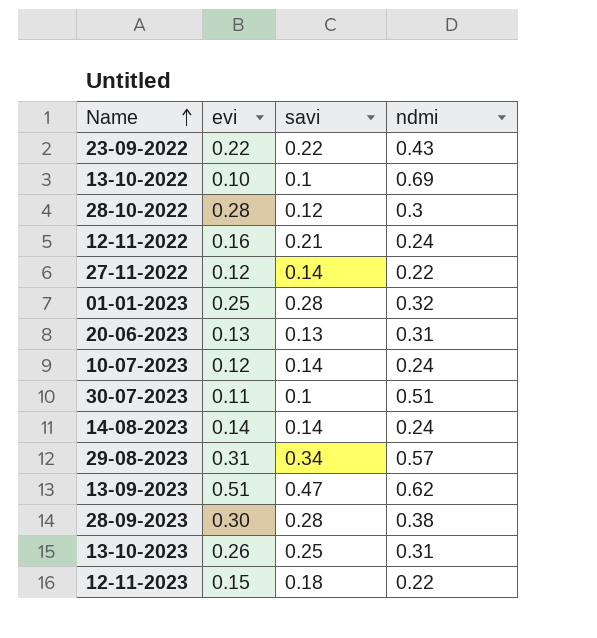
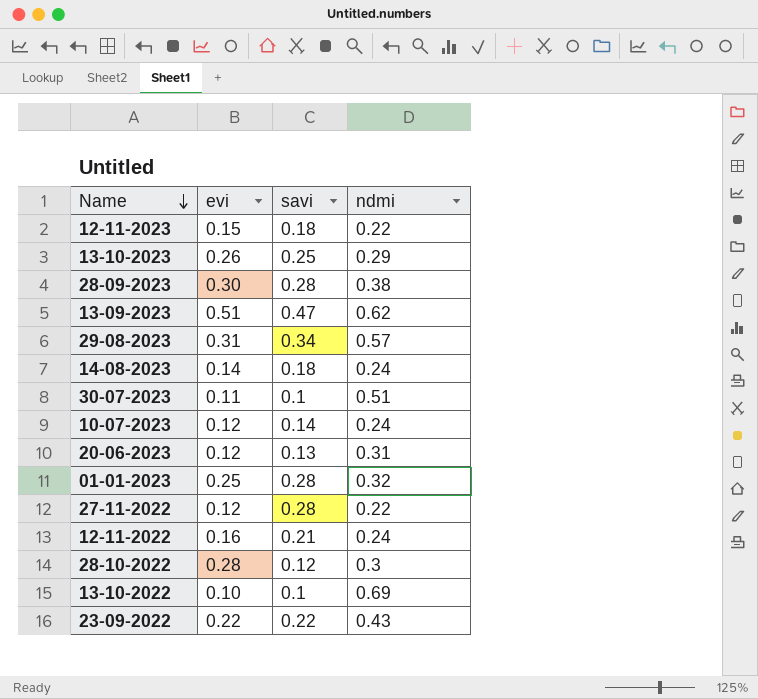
row order: Name ascending -> Name descending
13-10-2023 | ndmi: 0.31 -> 0.29
14-08-2023 | savi: 0.14 -> 0.18
20-06-2023 | evi: 0.13 -> 0.12
27-11-2022 | savi: 0.14 -> 0.28

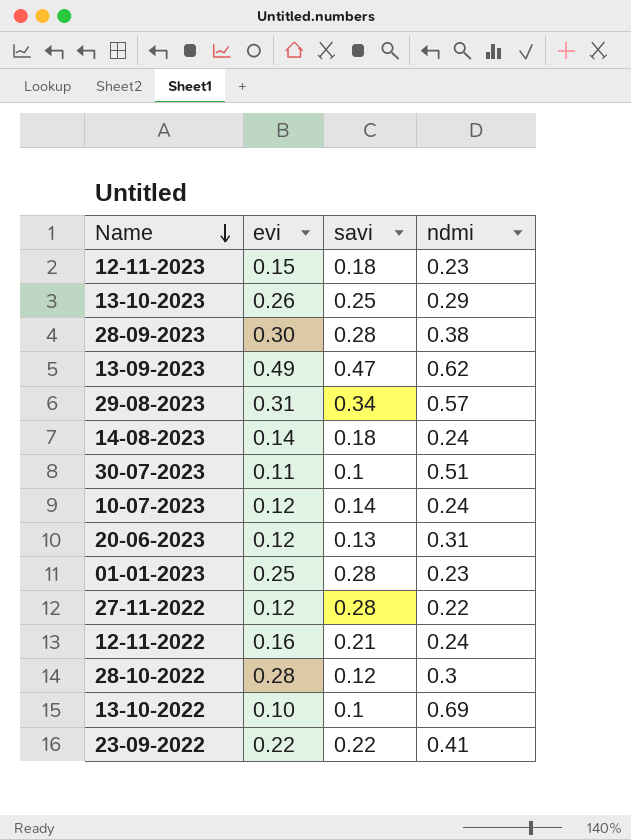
12-11-2023 | ndmi: 0.22 -> 0.23
13-09-2023 | evi: 0.51 -> 0.49
01-01-2023 | ndmi: 0.32 -> 0.23
23-09-2022 | ndmi: 0.43 -> 0.41

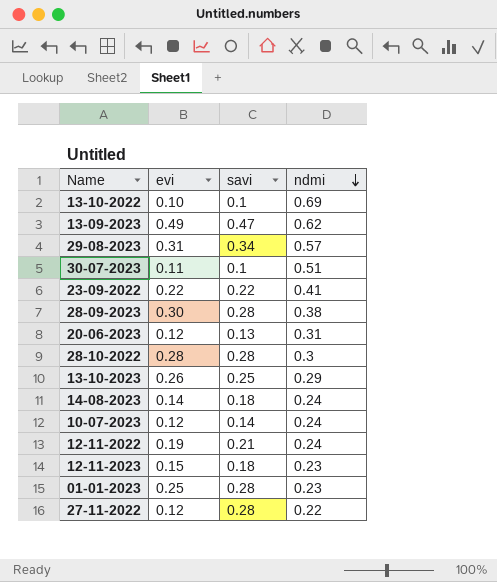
row order: Name descending -> ndmi descending
28-10-2022 | savi: 0.12 -> 0.28
12-11-2022 | evi: 0.16 -> 0.19

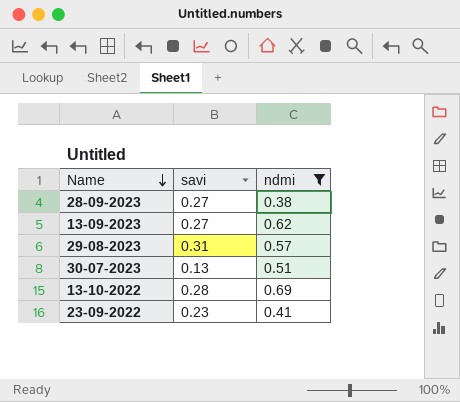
filter: none -> ndmi >= 0.38
row order: ndmi descending -> Name descending
column evi | position: 2 -> none
28-09-2023 | savi: 0.28 -> 0.27
13-09-2023 | savi: 0.47 -> 0.27
29-08-2023 | savi: 0.34 -> 0.31
30-07-2023 | savi: 0.1 -> 0.13
13-10-2022 | savi: 0.1 -> 0.28
23-09-2022 | savi: 0.22 -> 0.23

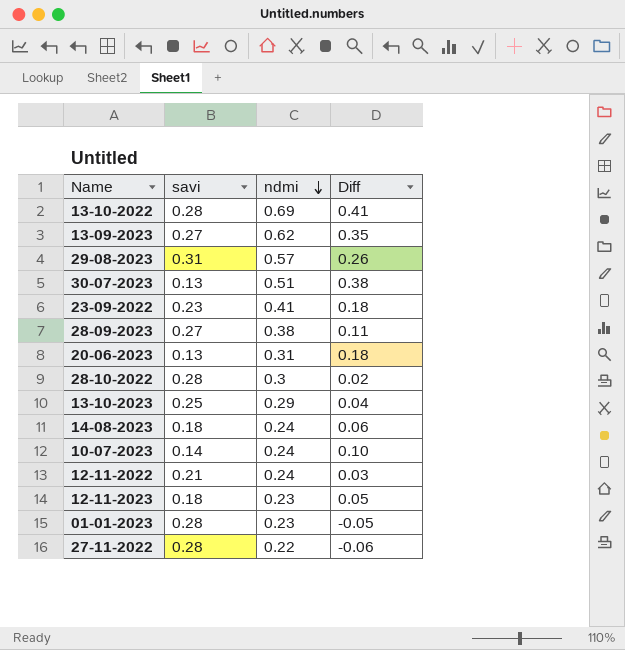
filter: ndmi >= 0.38 -> none
row order: Name descending -> ndmi descending
column Diff | formula: none -> [ndmi] - [savi]

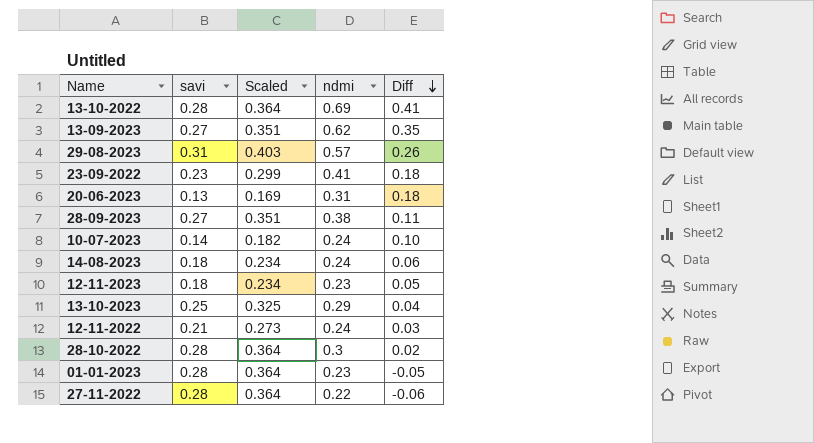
row order: ndmi descending -> Diff descending
column Scaled | formula: none -> [savi] * 1.3
row 30-07-2023: 0.13 | 0.51 | 0.38 -> none

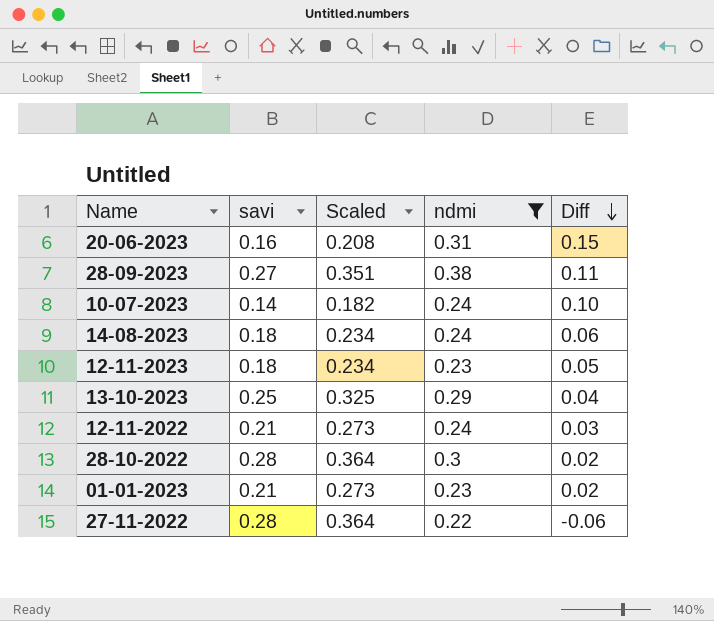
filter: none -> ndmi <= 0.38
20-06-2023 | savi: 0.13 -> 0.16
20-06-2023 | Scaled: 0.169 -> 0.208
20-06-2023 | Diff: 0.18 -> 0.15
01-01-2023 | savi: 0.28 -> 0.21
01-01-2023 | Scaled: 0.364 -> 0.273
01-01-2023 | Diff: -0.05 -> 0.02

